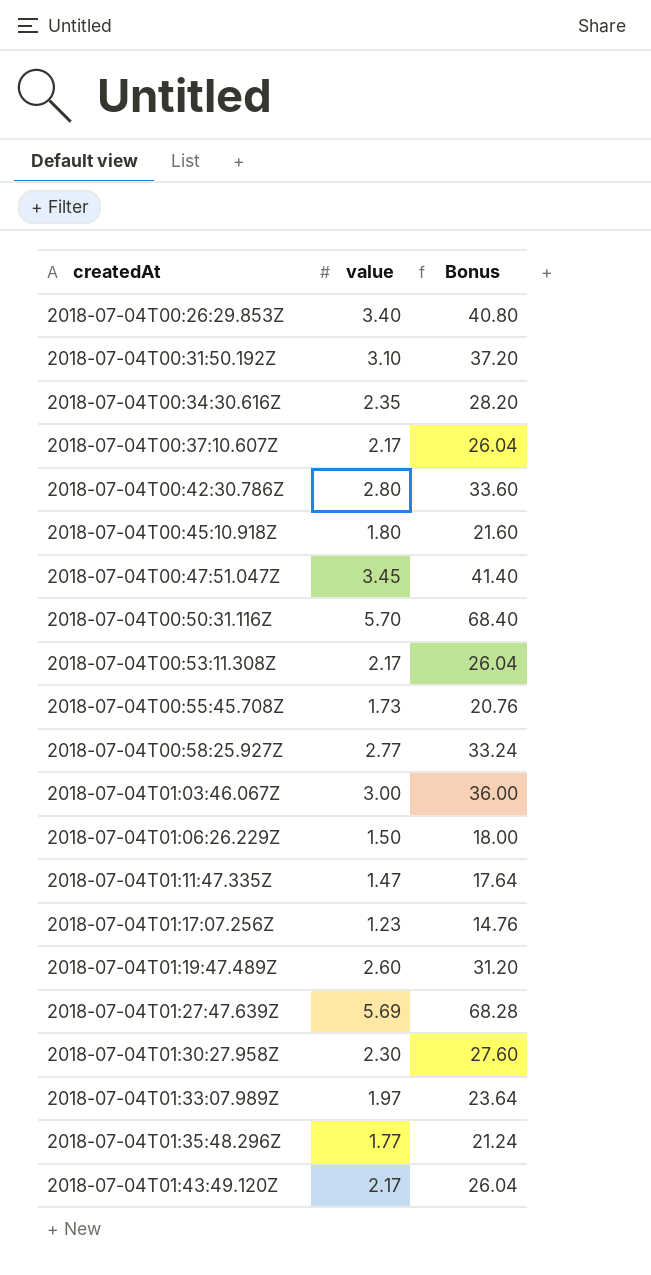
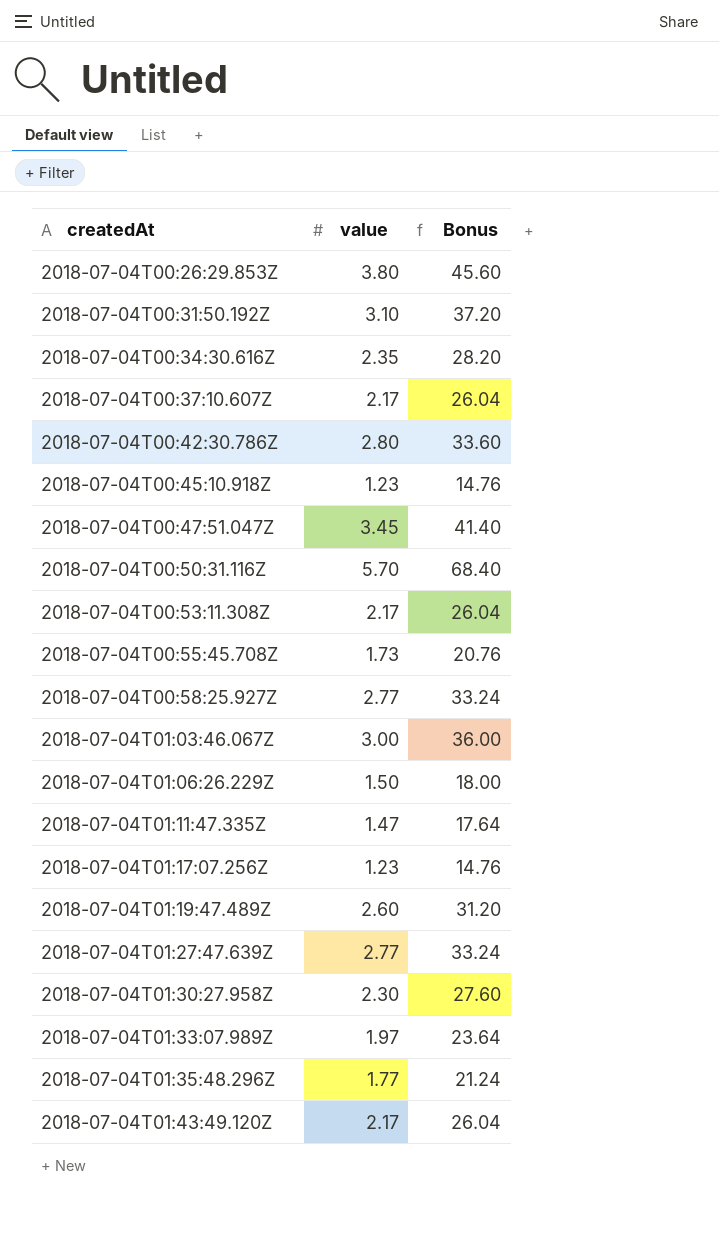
2018-07-04T00:26:29.853Z | value: 3.40 -> 3.80
2018-07-04T00:26:29.853Z | Bonus: 40.80 -> 45.60
2018-07-04T00:45:10.918Z | value: 1.80 -> 1.23
2018-07-04T00:45:10.918Z | Bonus: 21.60 -> 14.76
2018-07-04T01:27:47.639Z | value: 5.69 -> 2.77
2018-07-04T01:27:47.639Z | Bonus: 68.28 -> 33.24

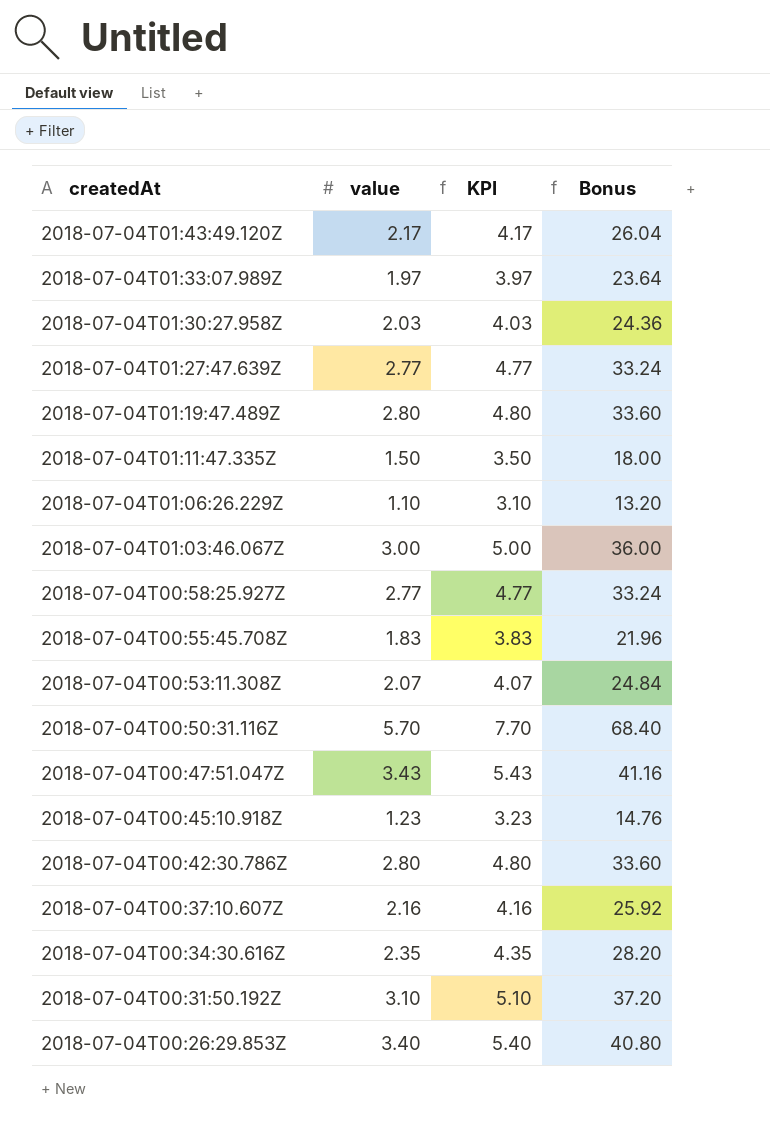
row order: createdAt ascending -> createdAt descending
column KPI | formula: none -> [value] + 2
row 2018-07-04T01:17:07.256Z: 1.23 | 14.76 -> none
row 2018-07-04T01:35:48.296Z: 1.77 | 21.24 -> none
2018-07-04T01:30:27.958Z | value: 2.30 -> 2.03
2018-07-04T01:30:27.958Z | Bonus: 27.60 -> 24.36
2018-07-04T01:19:47.489Z | value: 2.60 -> 2.80
2018-07-04T01:19:47.489Z | Bonus: 31.20 -> 33.60
2018-07-04T01:11:47.335Z | value: 1.47 -> 1.50
2018-07-04T01:11:47.335Z | Bonus: 17.64 -> 18.00
2018-07-04T01:06:26.229Z | value: 1.50 -> 1.10
2018-07-04T01:06:26.229Z | Bonus: 18.00 -> 13.20
2018-07-04T00:55:45.708Z | value: 1.73 -> 1.83
2018-07-04T00:55:45.708Z | Bonus: 20.76 -> 21.96
2018-07-04T00:53:11.308Z | value: 2.17 -> 2.07
2018-07-04T00:53:11.308Z | Bonus: 26.04 -> 24.84
2018-07-04T00:47:51.047Z | value: 3.45 -> 3.43
2018-07-04T00:47:51.047Z | Bonus: 41.40 -> 41.16
2018-07-04T00:37:10.607Z | value: 2.17 -> 2.16
2018-07-04T00:37:10.607Z | Bonus: 26.04 -> 25.92
2018-07-04T00:26:29.853Z | value: 3.80 -> 3.40
2018-07-04T00:26:29.853Z | Bonus: 45.60 -> 40.80

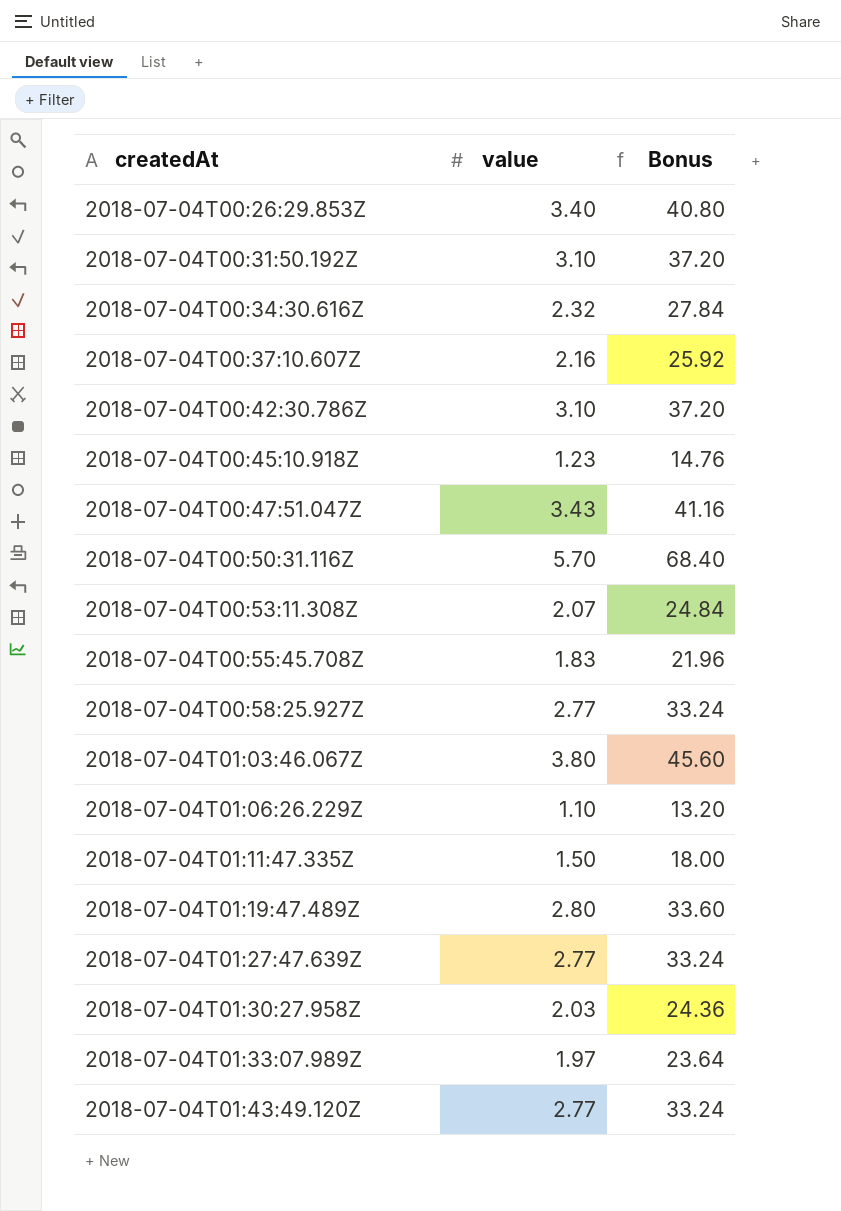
row order: createdAt descending -> createdAt ascending
column KPI | formula: [value] + 2 -> none
2018-07-04T00:34:30.616Z | value: 2.35 -> 2.32
2018-07-04T00:34:30.616Z | Bonus: 28.20 -> 27.84
2018-07-04T00:42:30.786Z | value: 2.80 -> 3.10
2018-07-04T00:42:30.786Z | Bonus: 33.60 -> 37.20
2018-07-04T01:03:46.067Z | value: 3.00 -> 3.80
2018-07-04T01:03:46.067Z | Bonus: 36.00 -> 45.60
2018-07-04T01:43:49.120Z | value: 2.17 -> 2.77
2018-07-04T01:43:49.120Z | Bonus: 26.04 -> 33.24

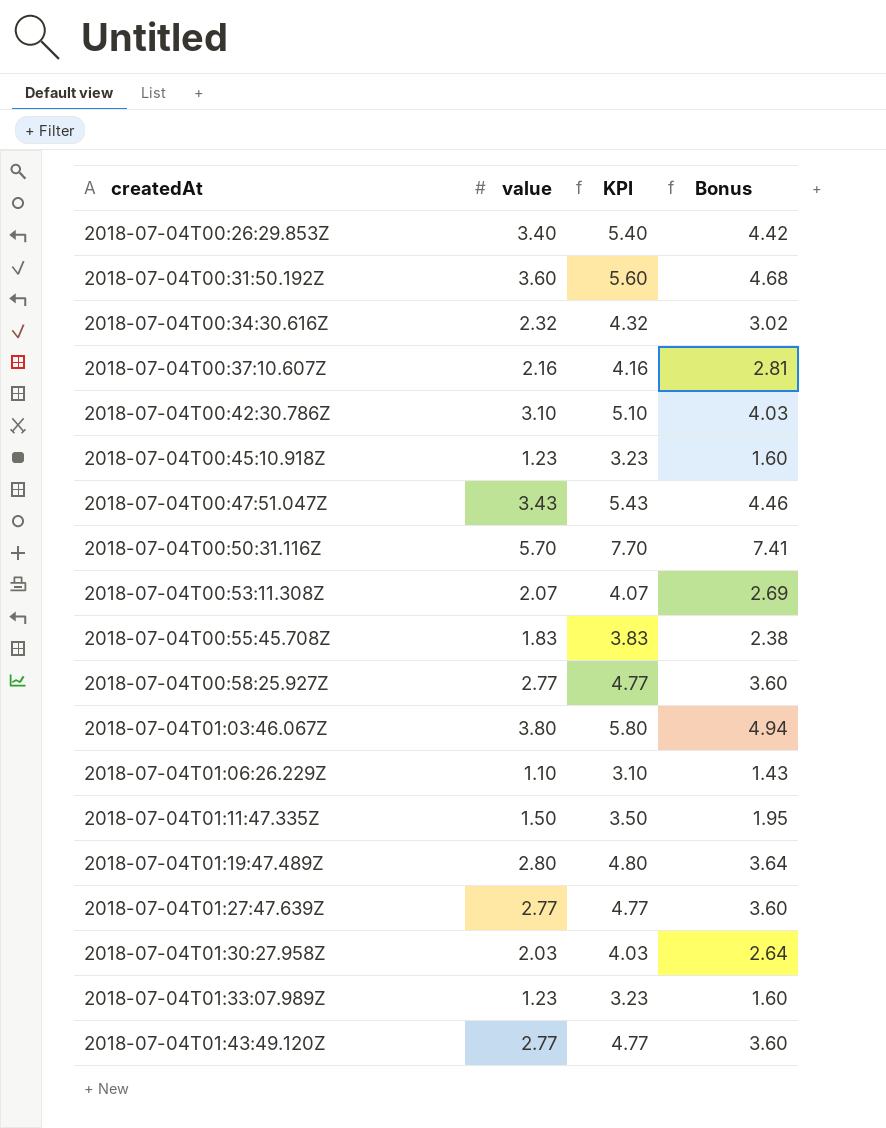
column KPI | formula: none -> [value] + 2
column Bonus | formula: [value] * 12 -> [value] * 1.3
2018-07-04T00:31:50.192Z | value: 3.10 -> 3.60
2018-07-04T01:33:07.989Z | value: 1.97 -> 1.23

